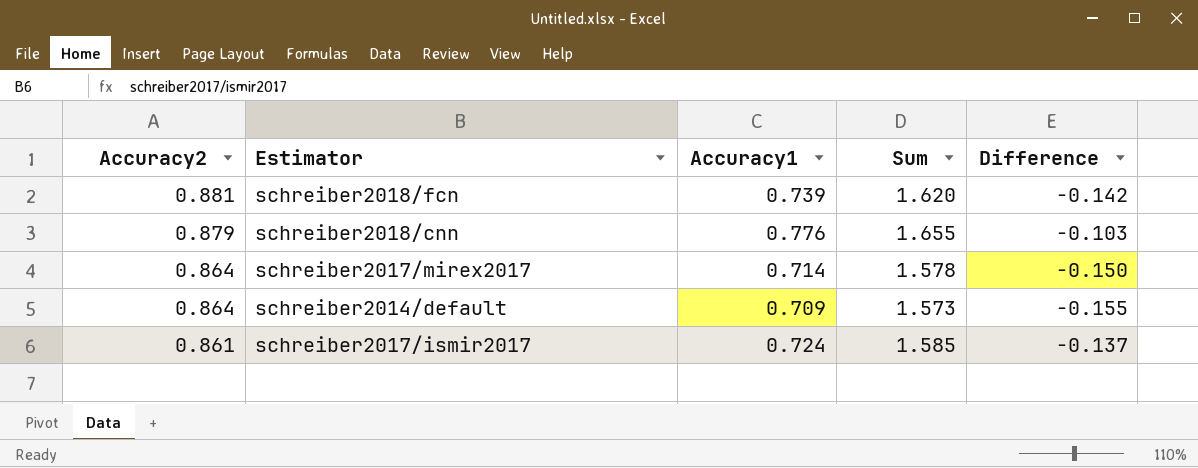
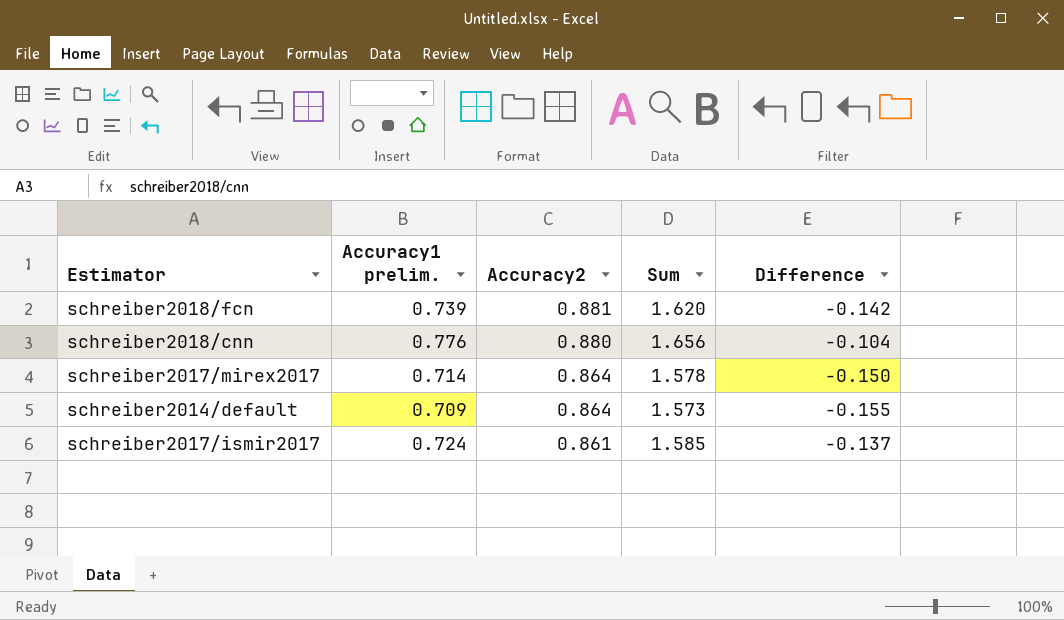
column name: Accuracy1 -> Accuracy1 prelim.
column Accuracy2 | position: 1 -> 3
schreiber2018/cnn | Accuracy2: 0.879 -> 0.880
schreiber2018/cnn | Sum: 1.655 -> 1.656
schreiber2018/cnn | Difference: -0.103 -> -0.104

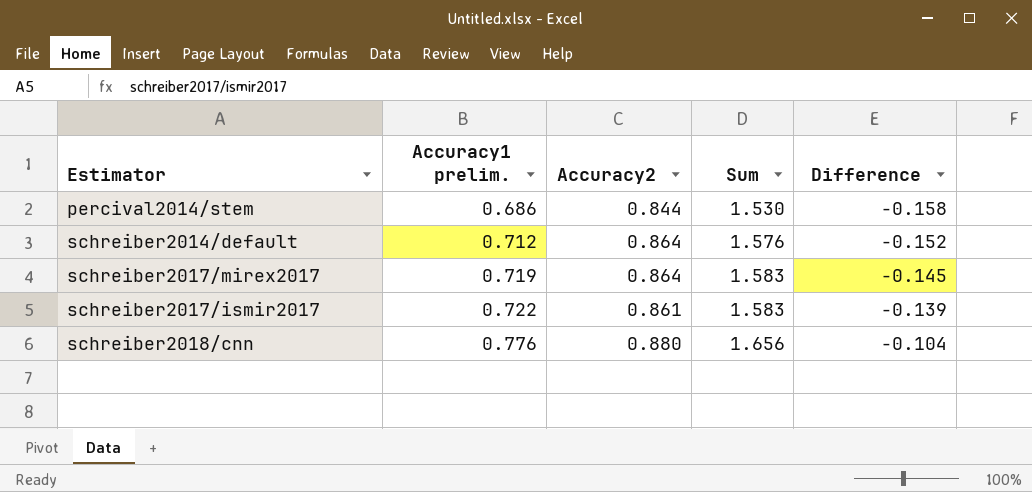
row order: Accuracy2 descending -> Accuracy1 prelim. ascending
row schreiber2018/fcn: 0.739 | 0.881 | 1.620 | -0.142 -> none
row percival2014/stem: none -> 0.686 | 0.844 | 1.530 | -0.158
schreiber2014/default | Accuracy1 prelim.: 0.709 -> 0.712
schreiber2014/default | Sum: 1.573 -> 1.576
schreiber2014/default | Difference: -0.155 -> -0.152
schreiber2017/mirex2017 | Accuracy1 prelim.: 0.714 -> 0.719
schreiber2017/mirex2017 | Sum: 1.578 -> 1.583
schreiber2017/mirex2017 | Difference: -0.150 -> -0.145
schreiber2017/ismir2017 | Accuracy1 prelim.: 0.724 -> 0.722
schreiber2017/ismir2017 | Sum: 1.585 -> 1.583
schreiber2017/ismir2017 | Difference: -0.137 -> -0.139

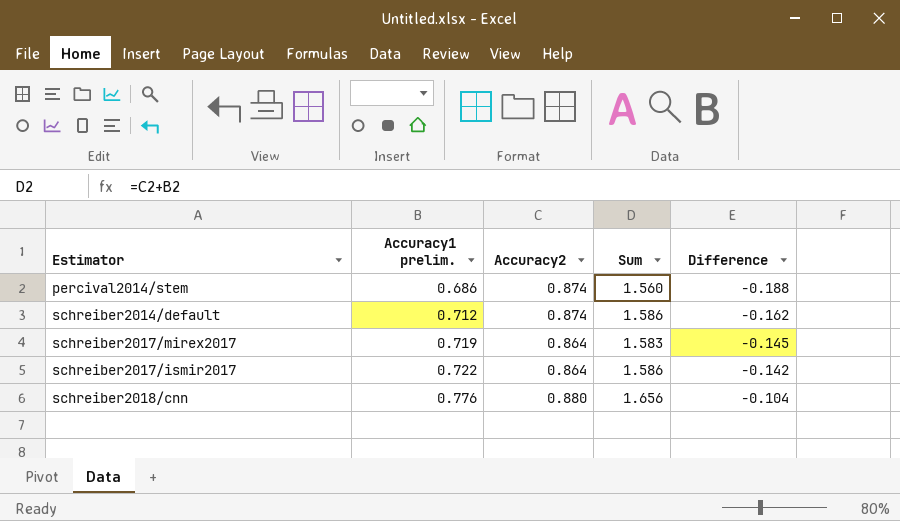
percival2014/stem | Accuracy2: 0.844 -> 0.874
percival2014/stem | Sum: 1.530 -> 1.560
percival2014/stem | Difference: -0.158 -> -0.188
schreiber2014/default | Accuracy2: 0.864 -> 0.874
schreiber2014/default | Sum: 1.576 -> 1.586
schreiber2014/default | Difference: -0.152 -> -0.162
schreiber2017/ismir2017 | Accuracy2: 0.861 -> 0.864
schreiber2017/ismir2017 | Sum: 1.583 -> 1.586
schreiber2017/ismir2017 | Difference: -0.139 -> -0.142

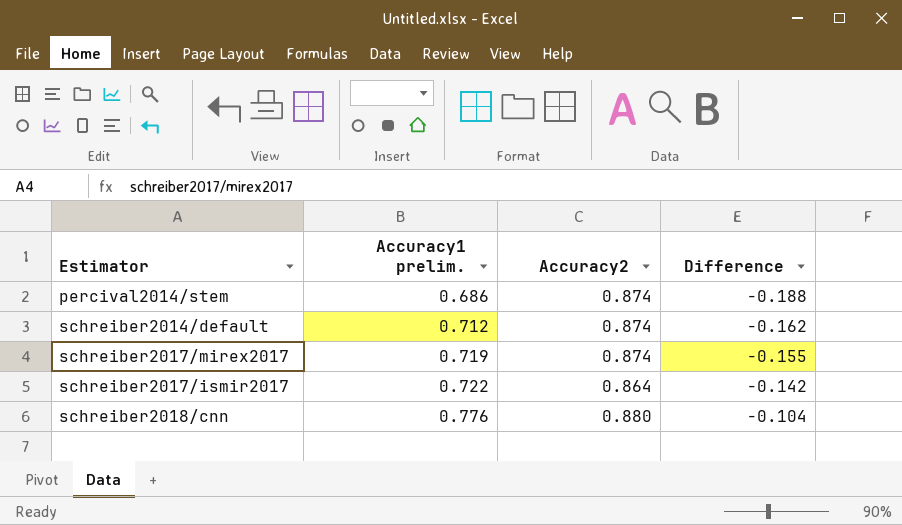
column Sum | formula: [Accuracy1 prelim.] + [Accuracy2] -> none
schreiber2017/mirex2017 | Accuracy2: 0.864 -> 0.874
schreiber2017/mirex2017 | Difference: -0.145 -> -0.155

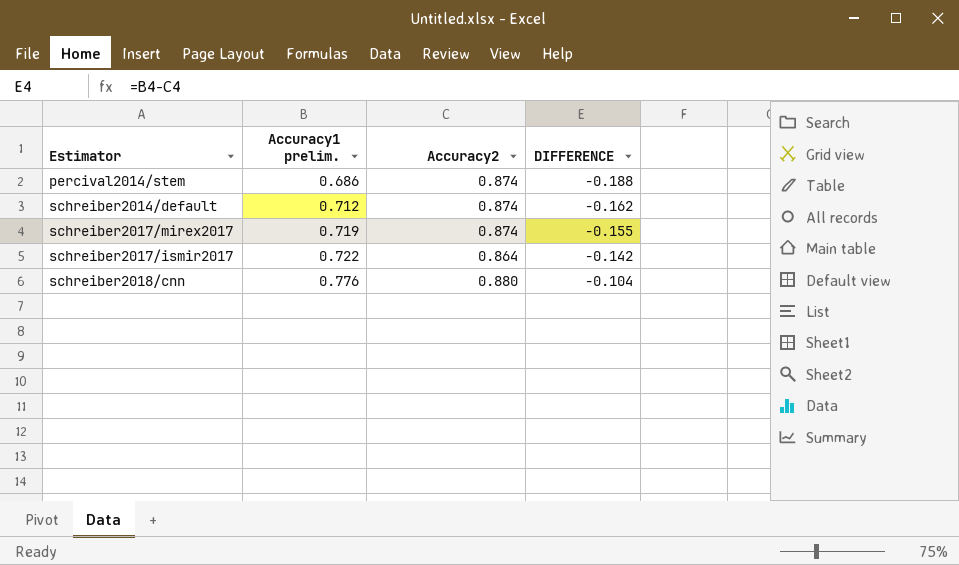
column name: Difference -> DIFFERENCE

